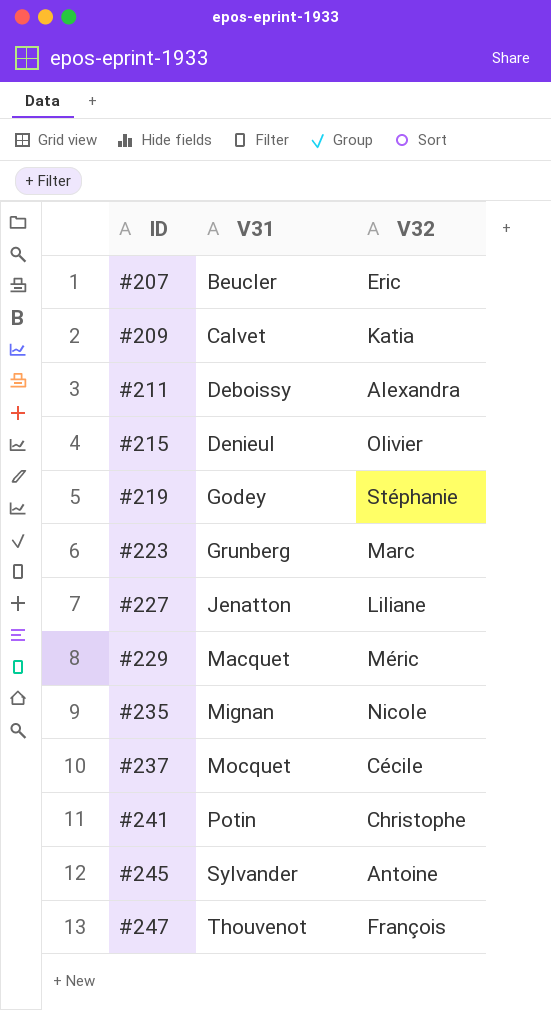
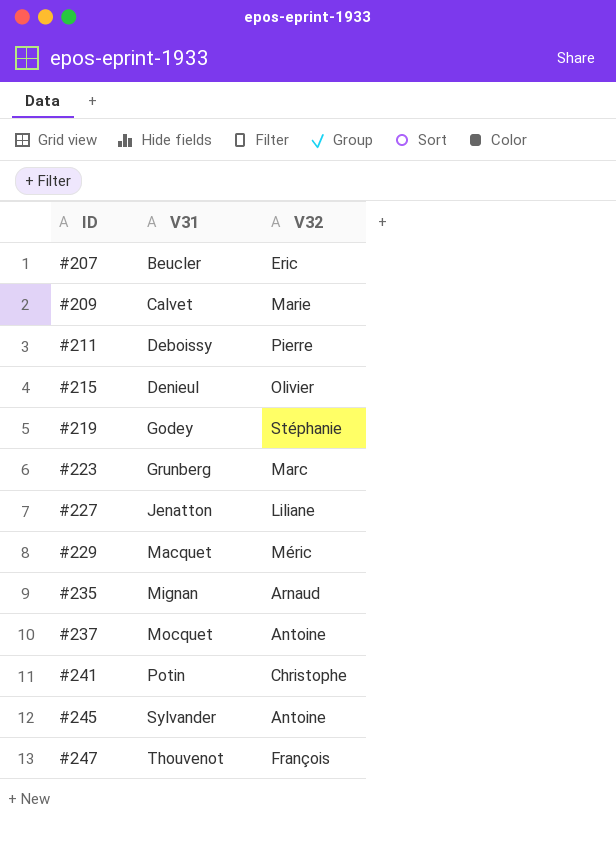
#209 | V32: Katia -> Marie
#211 | V32: Alexandra -> Pierre
#235 | V32: Nicole -> Arnaud
#237 | V32: Cécile -> Antoine

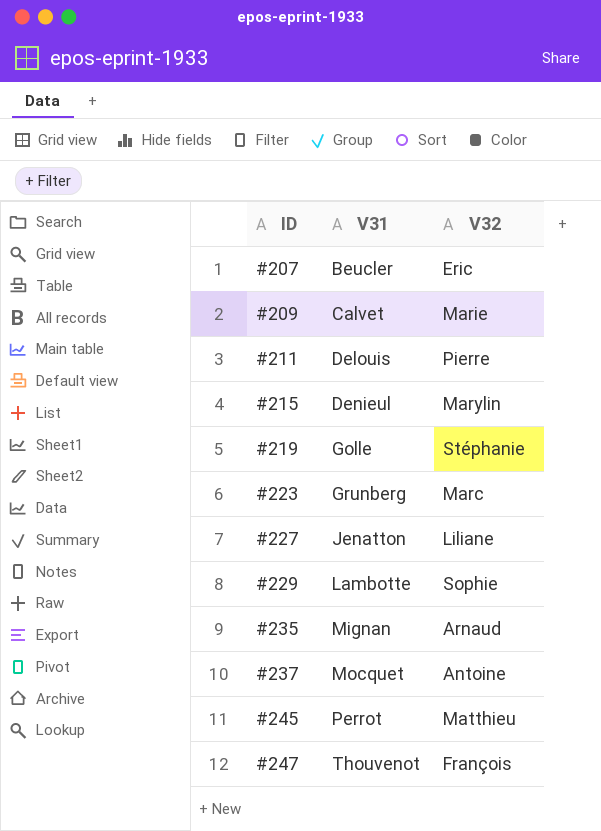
row #241: Potin | Christophe -> none
#211 | V31: Deboissy -> Delouis
#215 | V32: Olivier -> Marylin
#219 | V31: Godey -> Golle
#229 | V31: Macquet -> Lambotte
#229 | V32: Méric -> Sophie
#245 | V31: Sylvander -> Perrot
#245 | V32: Antoine -> Matthieu

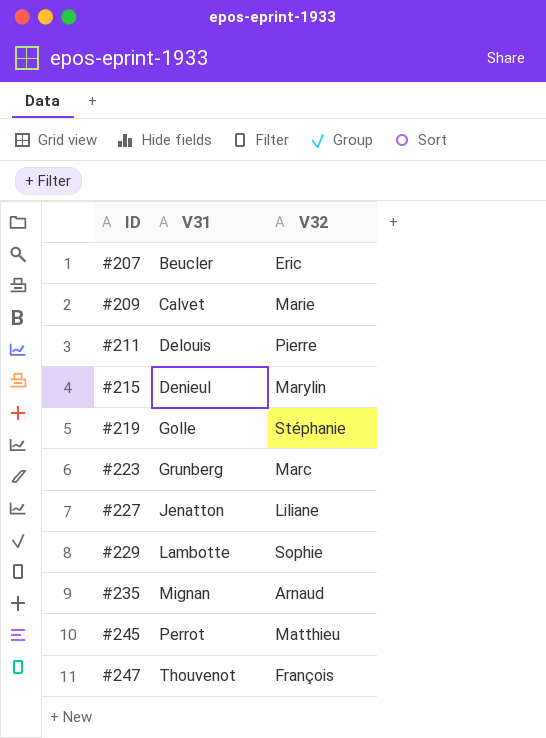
row #237: Mocquet | Antoine -> none

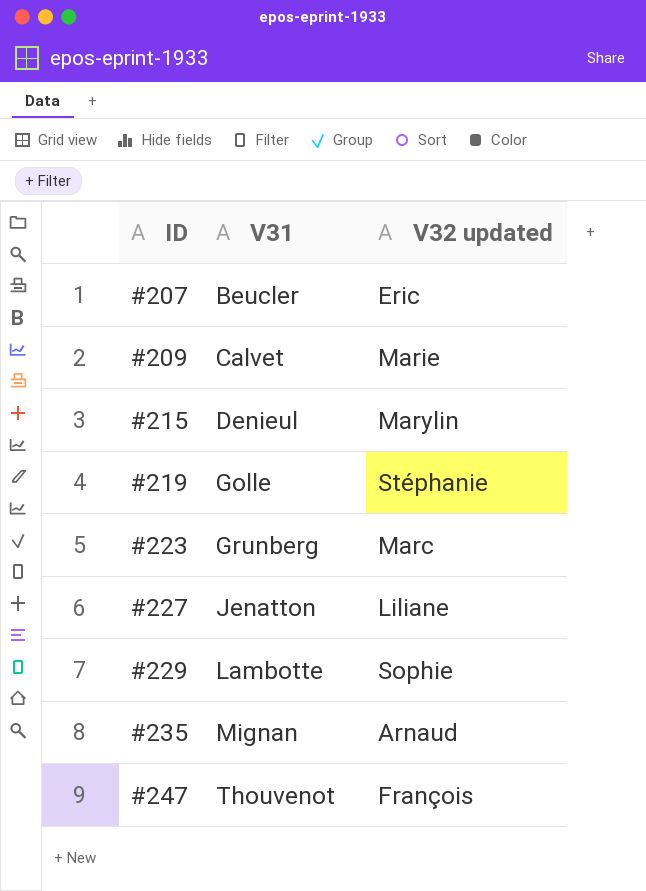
column name: V32 -> V32 updated
row #211: Delouis | Pierre -> none
row #245: Perrot | Matthieu -> none

